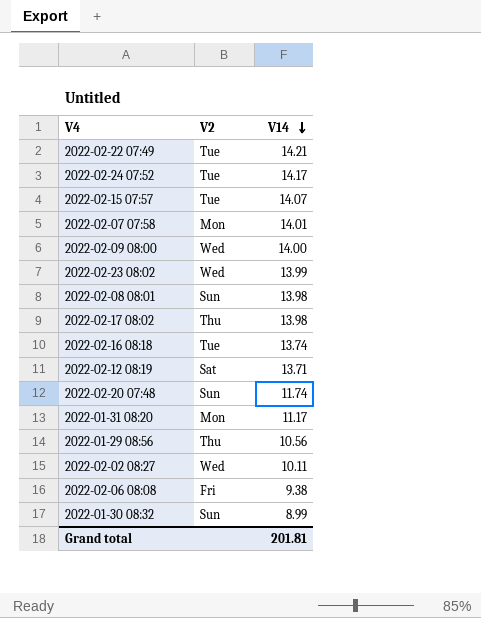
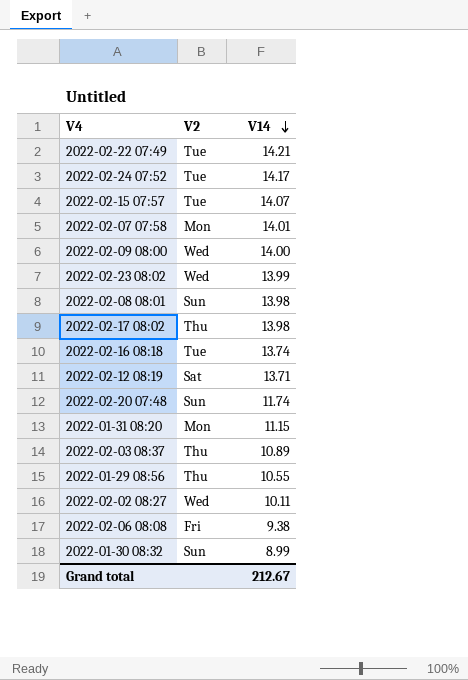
2022-01-31 08:20 | V14: 11.17 -> 11.15
row 2022-02-03 08:37: none -> Thu | 10.89
2022-01-29 08:56 | V14: 10.56 -> 10.55
Grand total | V14: 201.81 -> 212.67

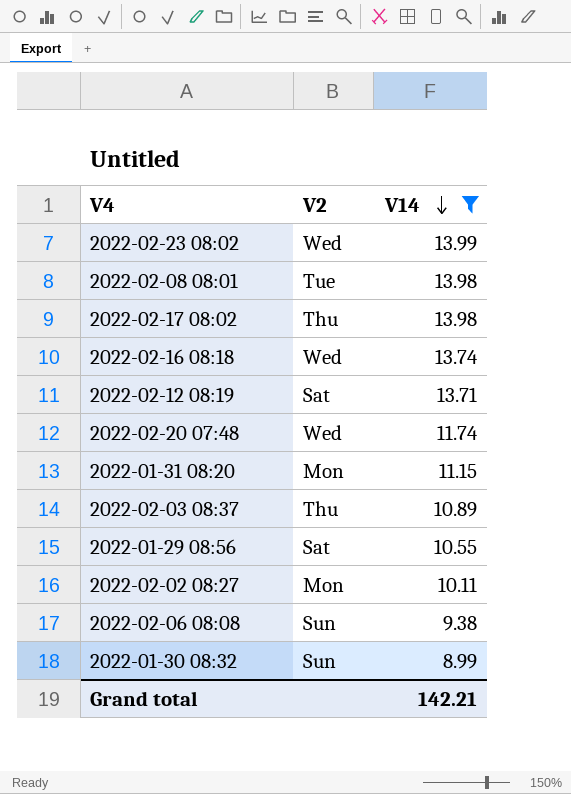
filter: none -> V14 <= 13.99
2022-02-08 08:01 | V2: Sun -> Tue
2022-02-16 08:18 | V2: Tue -> Wed
2022-02-20 07:48 | V2: Sun -> Wed
2022-01-29 08:56 | V2: Thu -> Sat
2022-02-02 08:27 | V2: Wed -> Mon
2022-02-06 08:08 | V2: Fri -> Sun
Grand total | V14: 212.67 -> 142.21

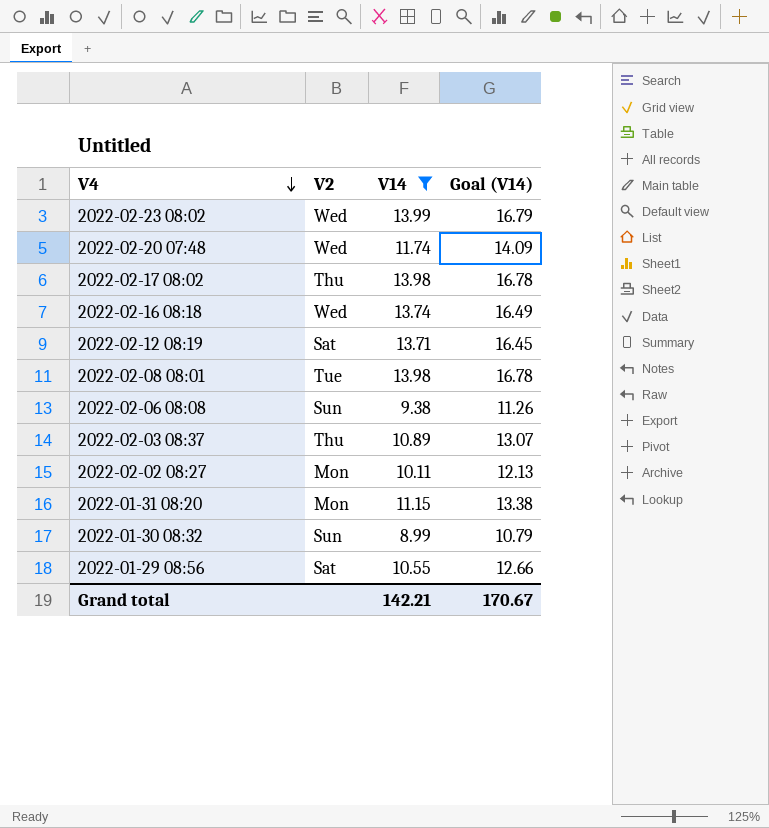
row order: V14 descending -> V4 descending
column Goal (V14) | formula: none -> [V14] * 1.2

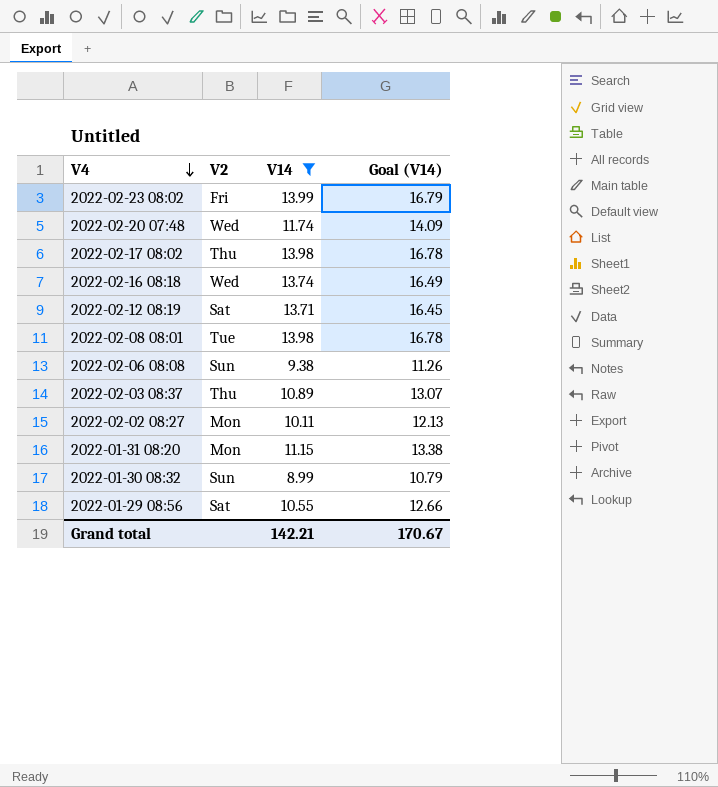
2022-02-23 08:02 | V2: Wed -> Fri

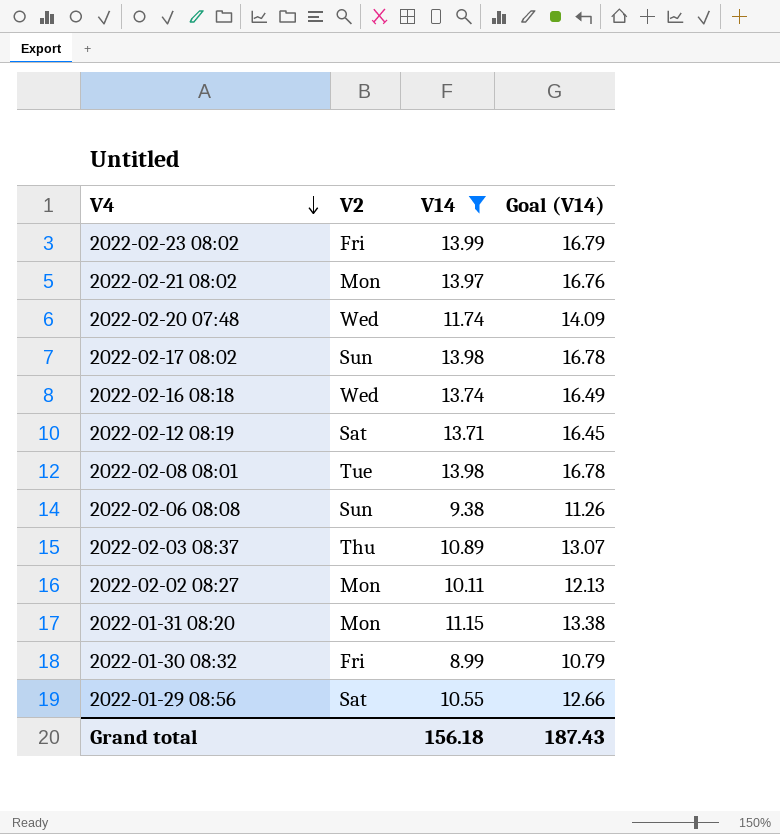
row 2022-02-21 08:02: none -> Mon | 13.97 | 16.76
2022-02-17 08:02 | V2: Thu -> Sun
2022-01-30 08:32 | V2: Sun -> Fri
Grand total | V14: 142.21 -> 156.18
Grand total | Goal (V14): 170.67 -> 187.43

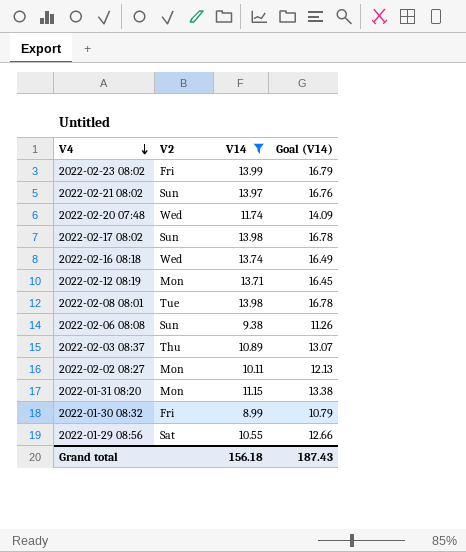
2022-02-21 08:02 | V2: Mon -> Sun
2022-02-12 08:19 | V2: Sat -> Mon

